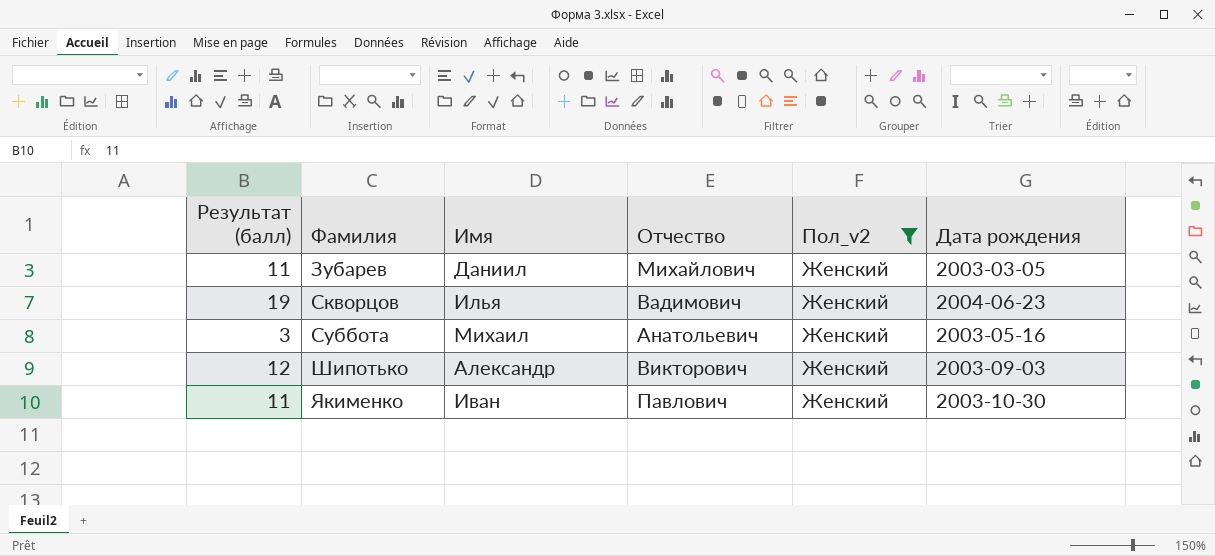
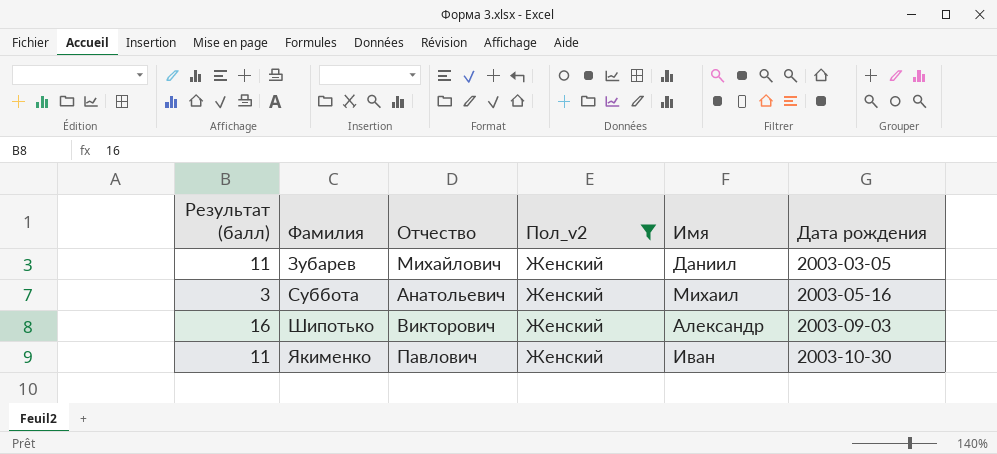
column Имя | position: 3 -> 5
row Скворцов: 19 | Илья | Вадимович | Женский | 2004-06-23 -> none
Шипотько | Результат (балл): 12 -> 16

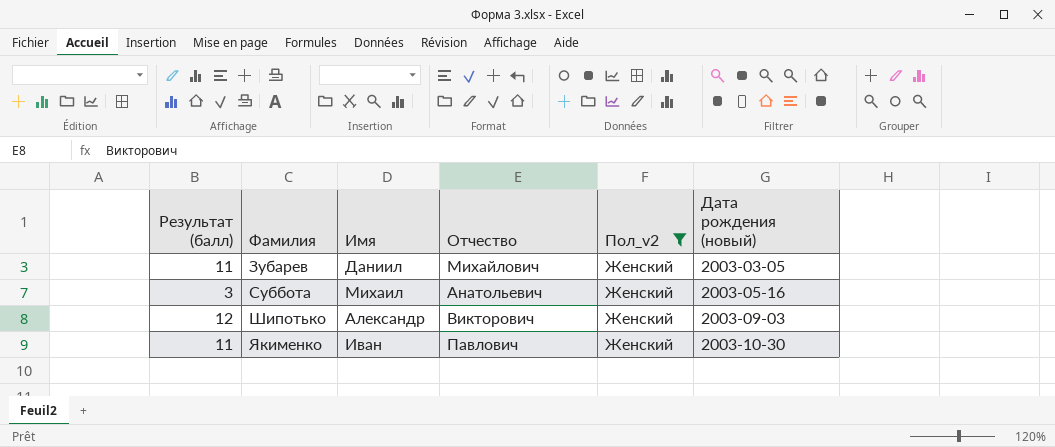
column Имя | position: 5 -> 3
column name: Дата рождения -> Дата рождения (новый)
Шипотько | Результат (балл): 16 -> 12

